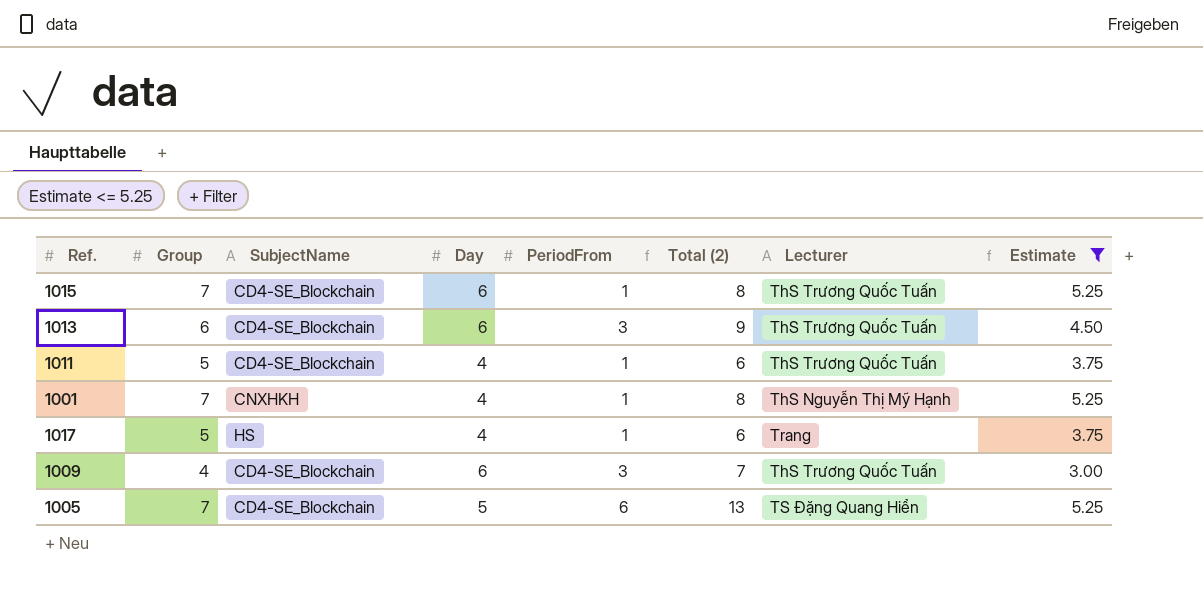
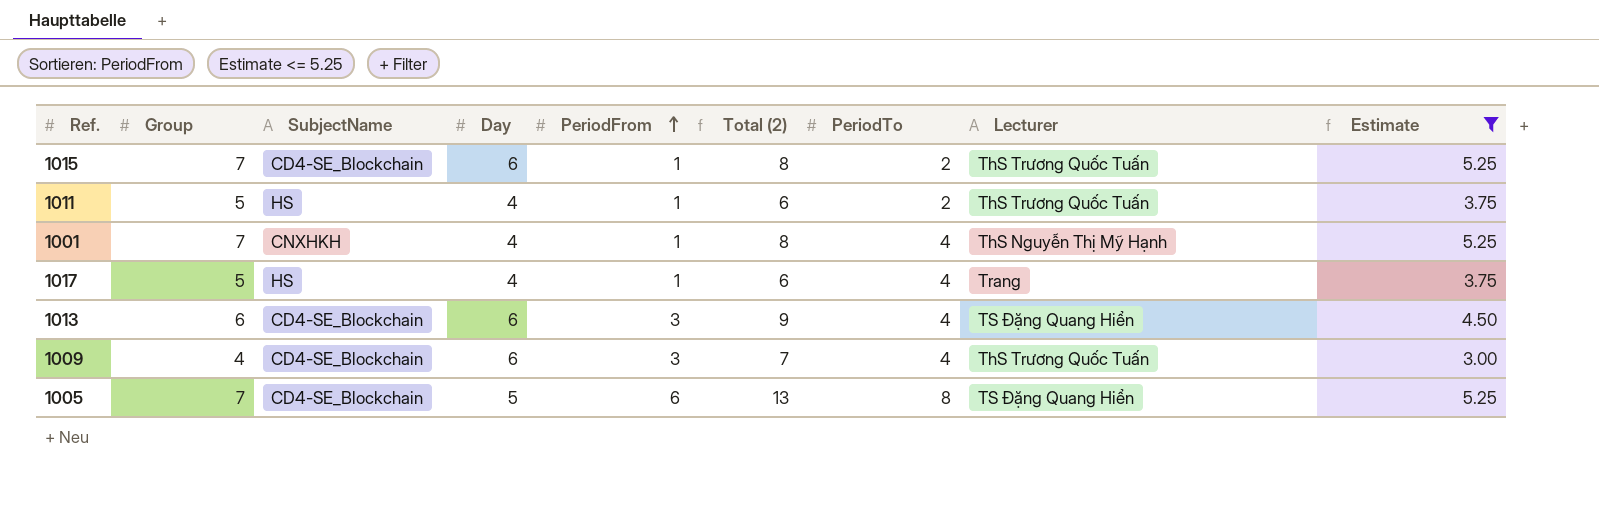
row order: none -> PeriodFrom ascending
column PeriodTo | position: none -> 7
1011 | SubjectName: CD4-SE_Blockchain -> HS
1013 | Lecturer: ThS Trương Quốc Tuấn -> TS Đặng Quang Hiển

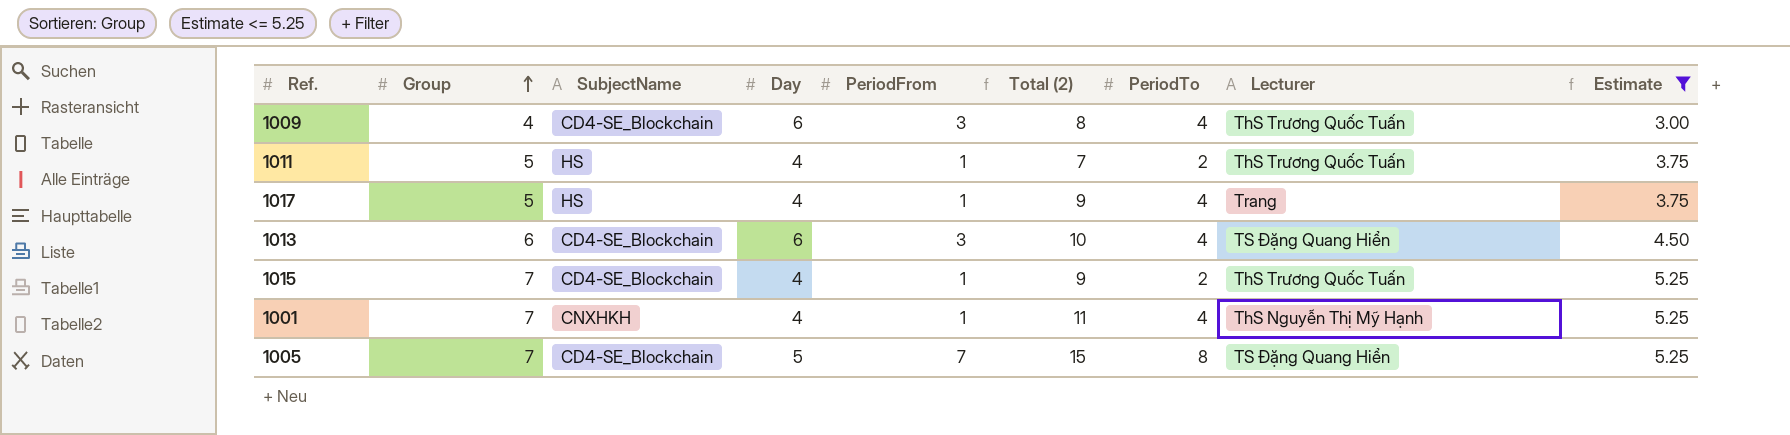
row order: PeriodFrom ascending -> Group ascending
column Total (2) | formula: [Group] + [PeriodFrom] -> [Group] + [PeriodTo]
1015 | Day: 6 -> 4
1005 | PeriodFrom: 6 -> 7

